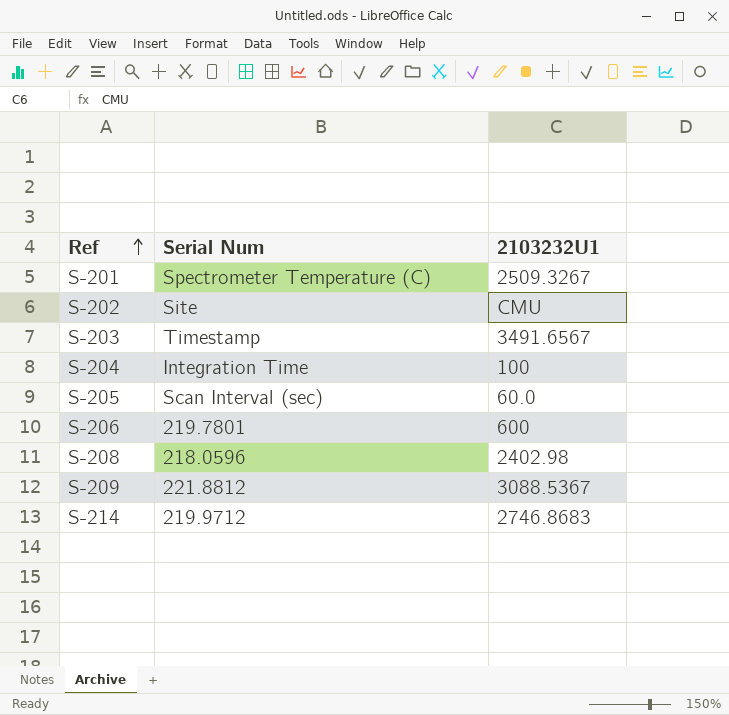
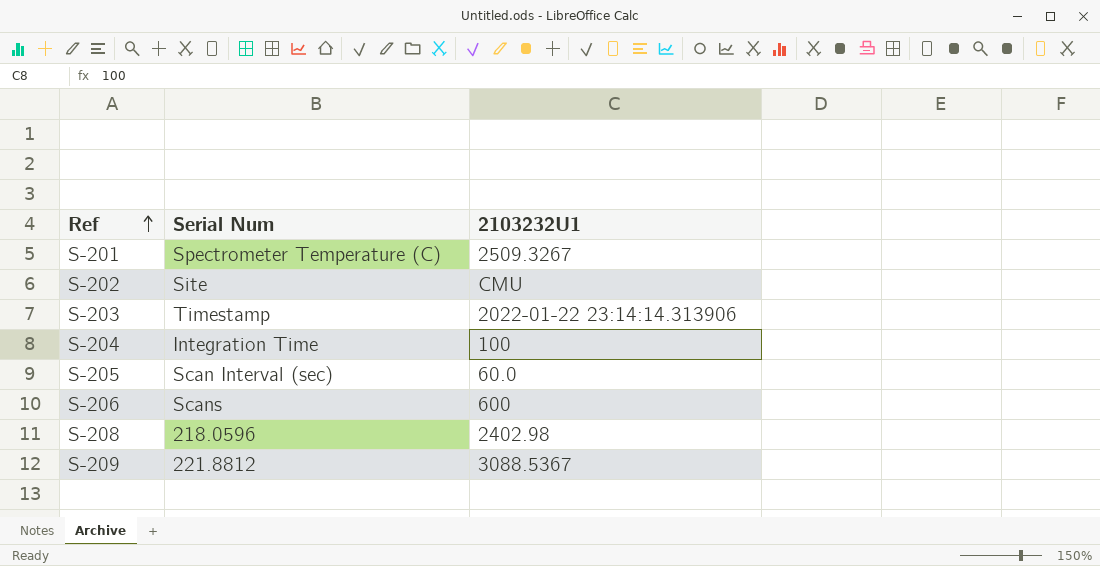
row S-214: 219.9712 | 2746.8683 -> none
S-203 | 2103232U1: 3491.6567 -> 2022-01-22 23:14:14.313906
S-206 | Serial Num: 219.7801 -> Scans

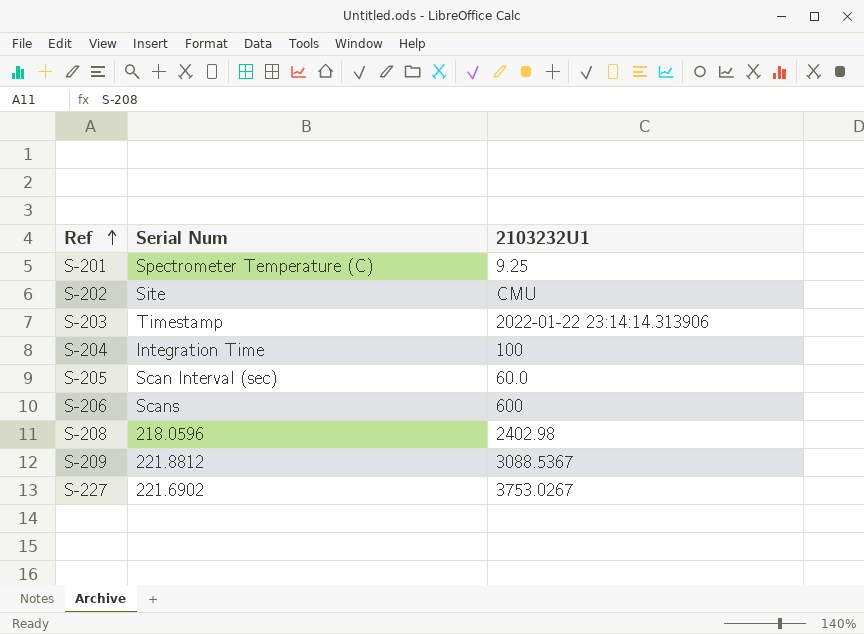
S-201 | 2103232U1: 2509.3267 -> 9.25
row S-227: none -> 221.6902 | 3753.0267

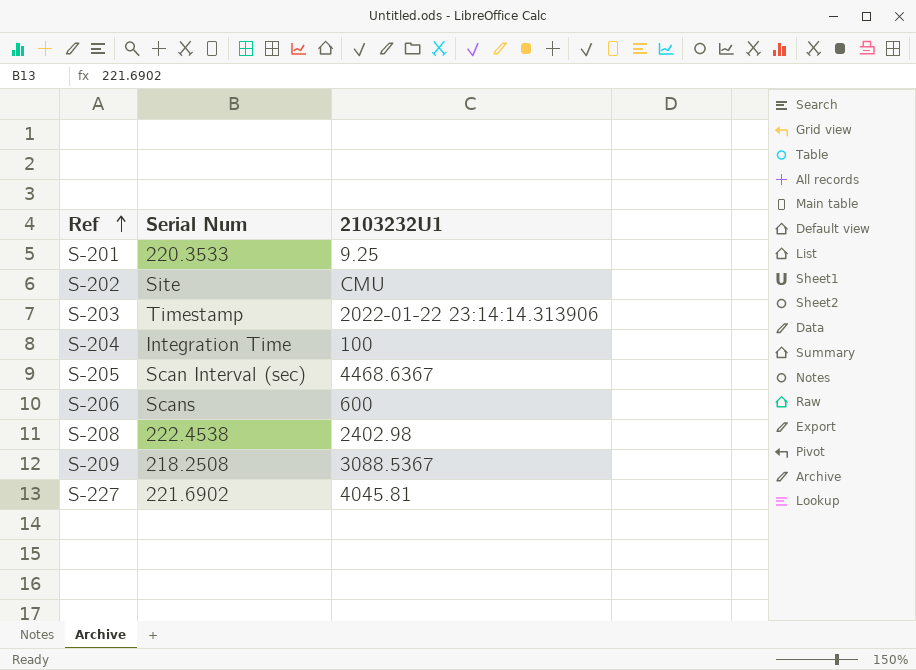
S-201 | Serial Num: Spectrometer Temperature (C) -> 220.3533
S-205 | 2103232U1: 60.0 -> 4468.6367
S-208 | Serial Num: 218.0596 -> 222.4538
S-209 | Serial Num: 221.8812 -> 218.2508
S-227 | 2103232U1: 3753.0267 -> 4045.81

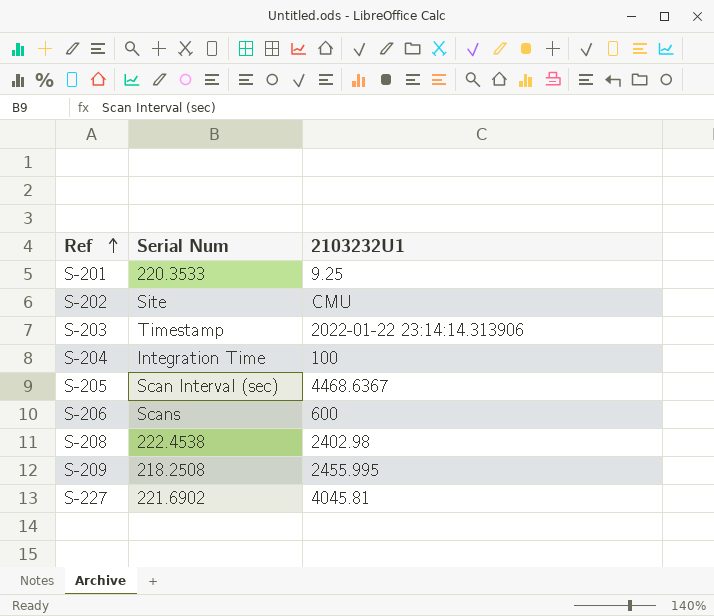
S-209 | 2103232U1: 3088.5367 -> 2455.995

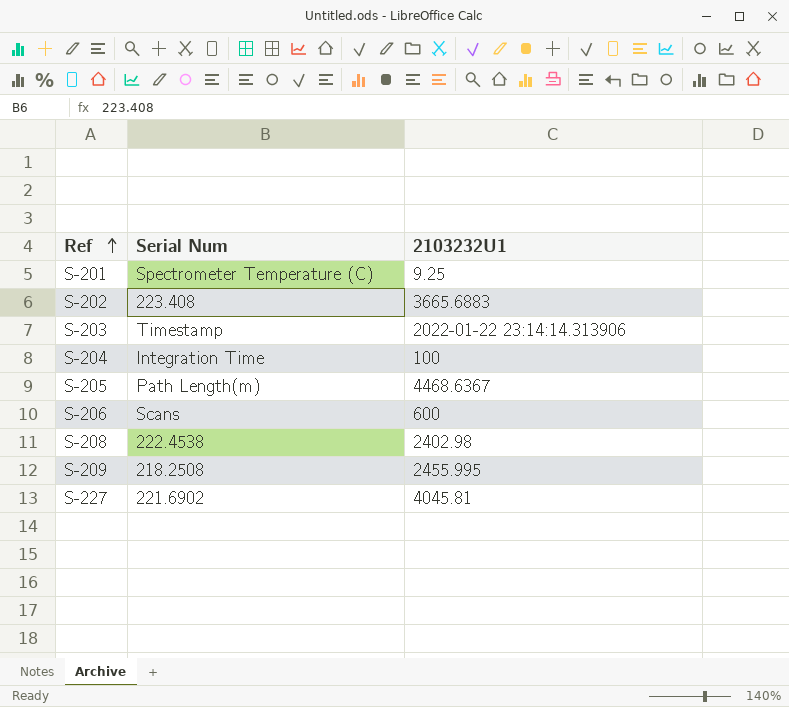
S-201 | Serial Num: 220.3533 -> Spectrometer Temperature (C)
S-202 | Serial Num: Site -> 223.408
S-202 | 2103232U1: CMU -> 3665.6883
S-205 | Serial Num: Scan Interval (sec) -> Path Length(m)

